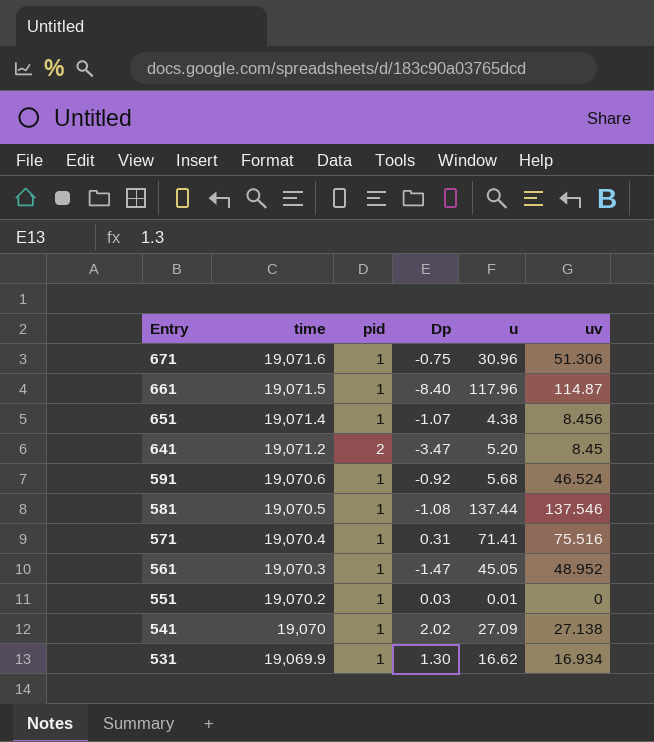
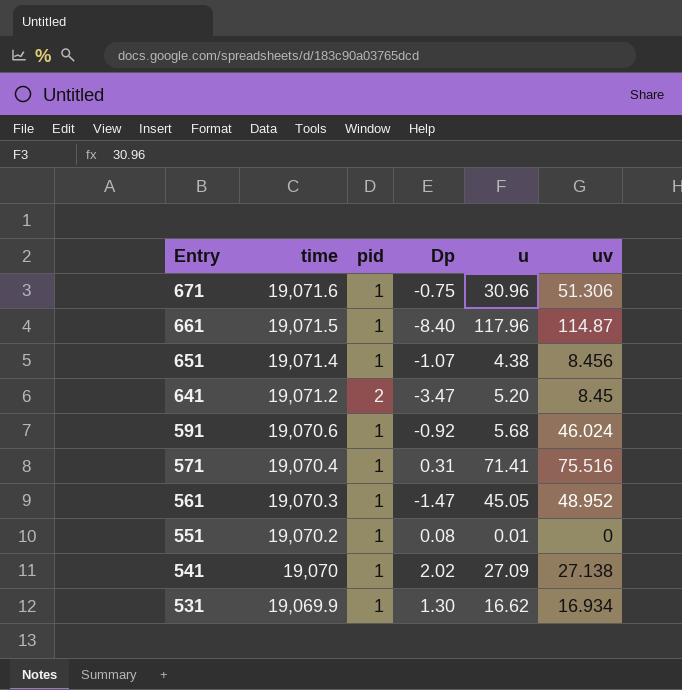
row 581: 19,070.5 | 1 | -1.08 | 137.44 | 137.546 -> none
591 | uv: 46.524 -> 46.024
551 | Dp: 0.03 -> 0.08

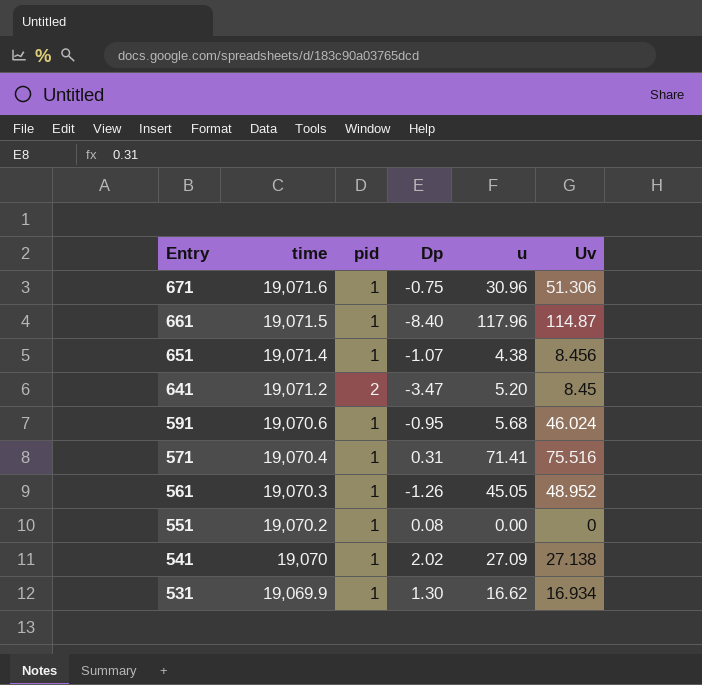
column name: uv -> Uv
591 | Dp: -0.92 -> -0.95
561 | Dp: -1.47 -> -1.26
551 | u: 0.01 -> 0.00

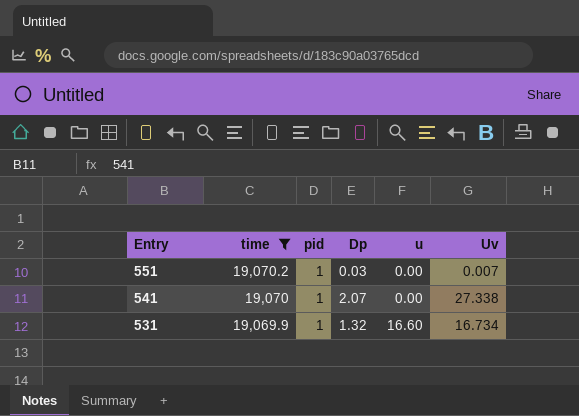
filter: none -> time <= 19,070.2
551 | Dp: 0.08 -> 0.03
551 | Uv: 0 -> 0.007
541 | Dp: 2.02 -> 2.07
541 | u: 27.09 -> 0.00
541 | Uv: 27.138 -> 27.338
531 | Dp: 1.30 -> 1.32
531 | u: 16.62 -> 16.60
531 | Uv: 16.934 -> 16.734

